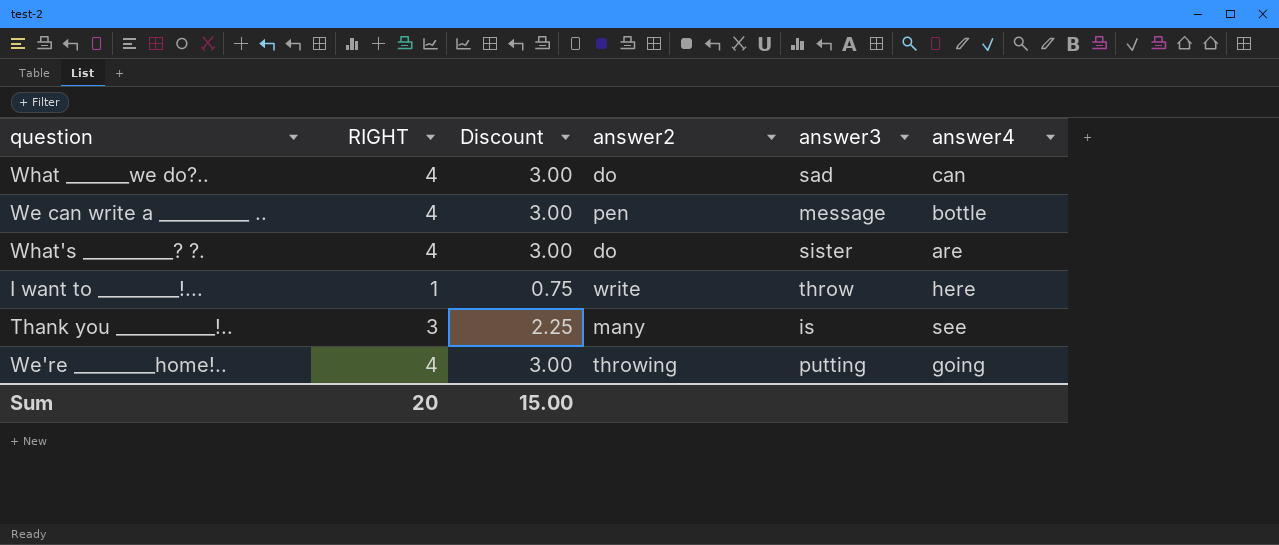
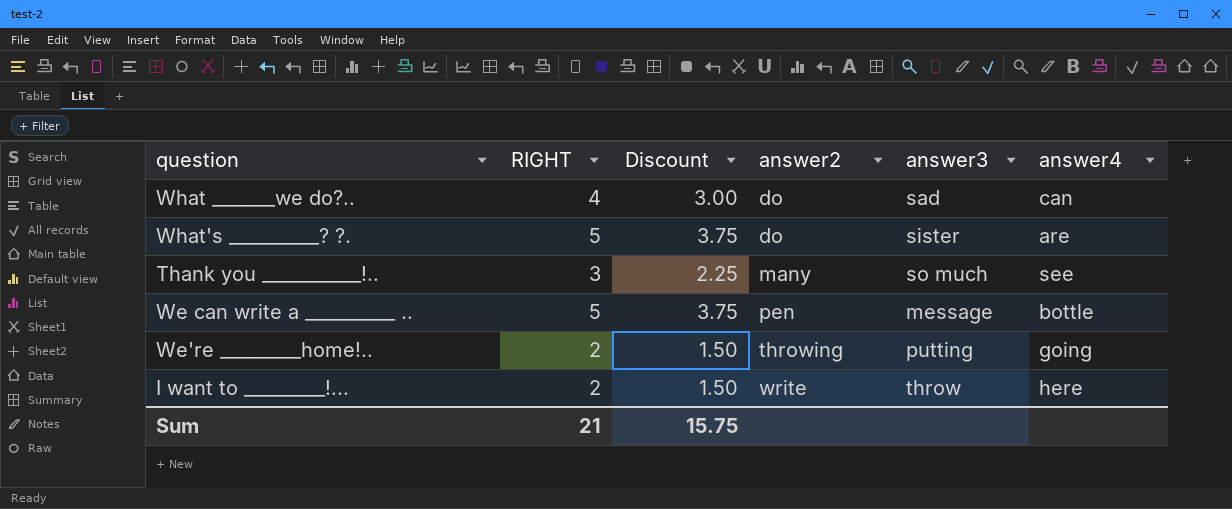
row order: none -> answer2 ascending
What's __________? ?. | RIGHT: 4 -> 5
What's __________? ?. | Discount: 3.00 -> 3.75
Thank you ___________!.. | answer3: is -> so much
We can write a __________ .. | RIGHT: 4 -> 5
We can write a __________ .. | Discount: 3.00 -> 3.75
We're _________home!.. | RIGHT: 4 -> 2
We're _________home!.. | Discount: 3.00 -> 1.50
I want to _________!... | RIGHT: 1 -> 2
I want to _________!... | Discount: 0.75 -> 1.50
Sum | RIGHT: 20 -> 21
Sum | Discount: 15.00 -> 15.75

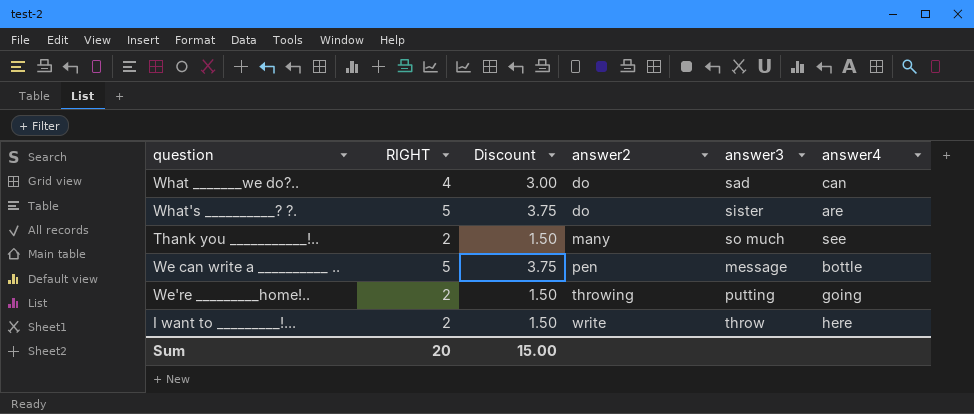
Thank you ___________!.. | RIGHT: 3 -> 2
Thank you ___________!.. | Discount: 2.25 -> 1.50
Sum | RIGHT: 21 -> 20
Sum | Discount: 15.75 -> 15.00

